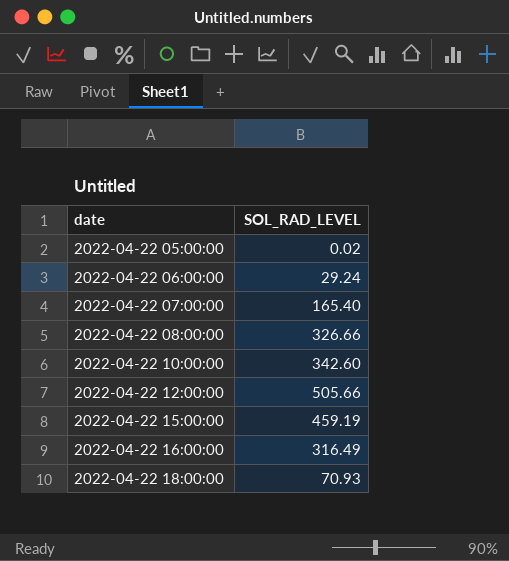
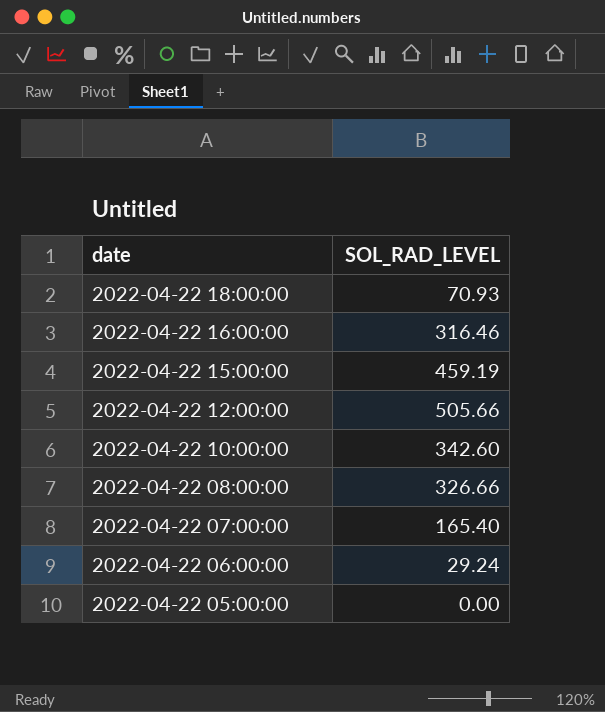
row order: date ascending -> date descending
2022-04-22 16:00:00 | SOL_RAD_LEVEL: 316.49 -> 316.46
2022-04-22 05:00:00 | SOL_RAD_LEVEL: 0.02 -> 0.00

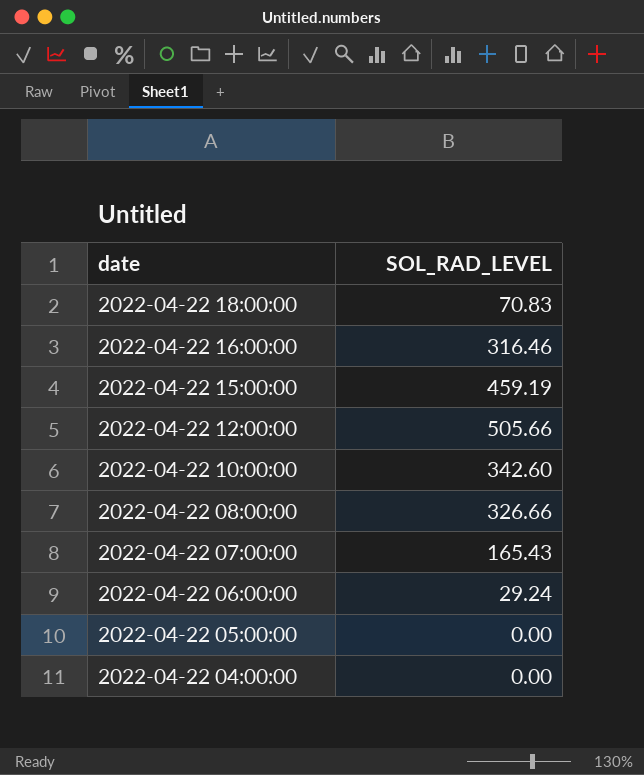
2022-04-22 18:00:00 | SOL_RAD_LEVEL: 70.93 -> 70.83
2022-04-22 07:00:00 | SOL_RAD_LEVEL: 165.40 -> 165.43
row 2022-04-22 04:00:00: none -> 0.00

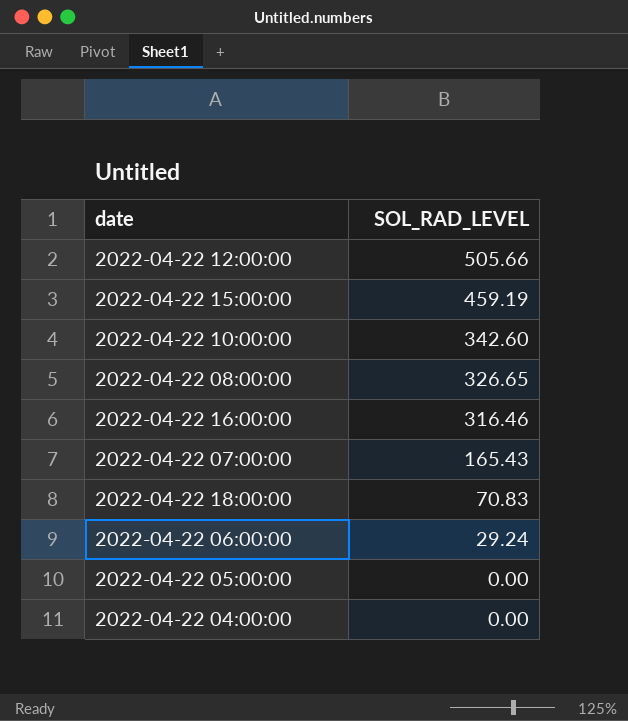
row order: date descending -> SOL_RAD_LEVEL descending
2022-04-22 08:00:00 | SOL_RAD_LEVEL: 326.66 -> 326.65

